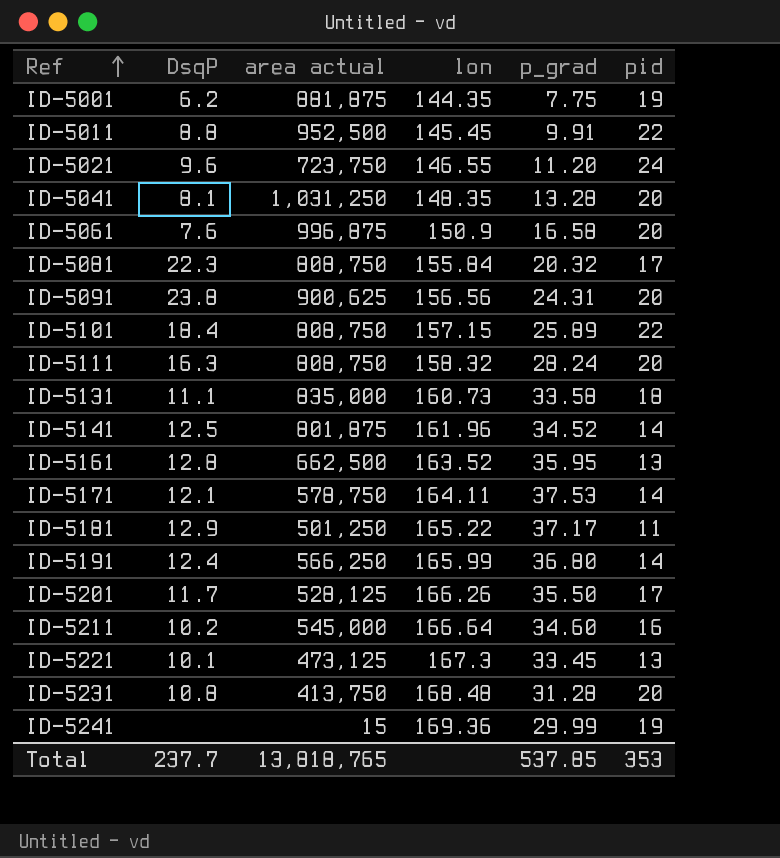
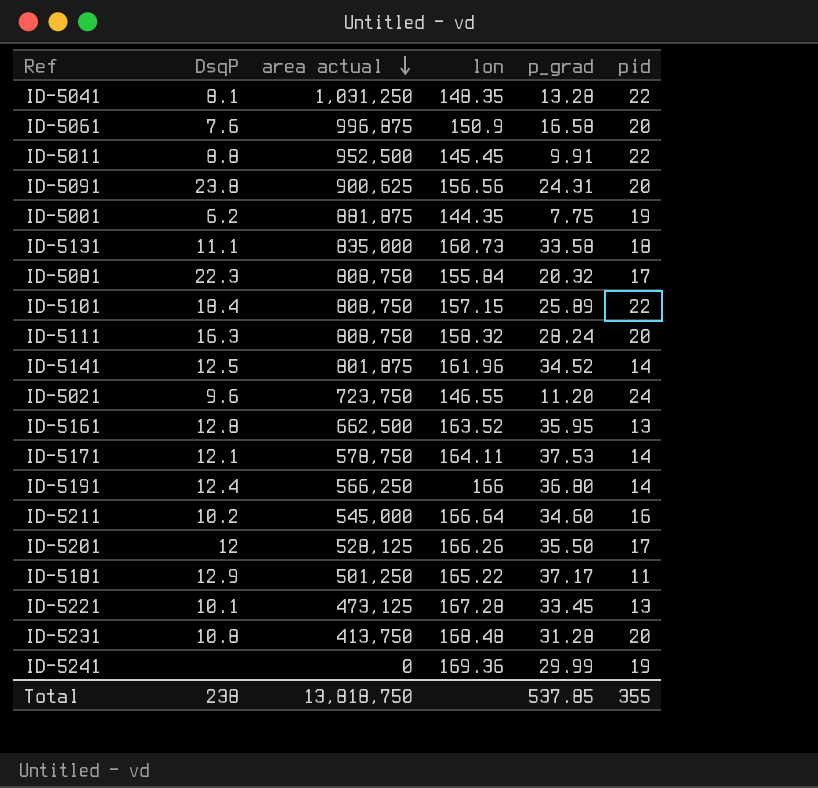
row order: Ref ascending -> area actual descending
ID-5041 | pid: 20 -> 22
ID-5191 | lon: 165.99 -> 166
ID-5201 | DsqP: 11.7 -> 12
ID-5221 | lon: 167.3 -> 167.28
ID-5241 | area actual: 15 -> 0
Total | DsqP: 237.7 -> 238
Total | area actual: 13,818,765 -> 13,818,750
Total | pid: 353 -> 355

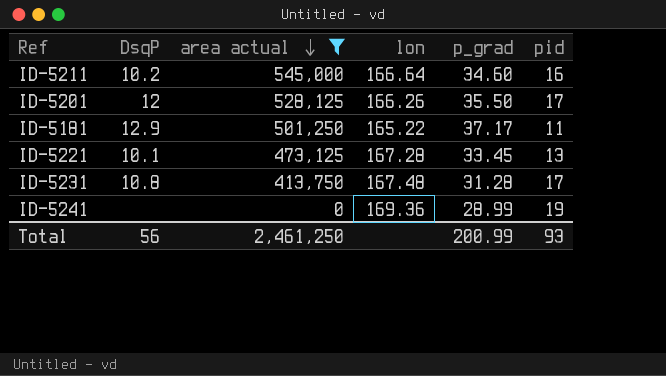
filter: none -> area actual <= 545,000
ID-5231 | lon: 168.48 -> 167.48
ID-5231 | pid: 20 -> 17
ID-5241 | p_grad: 29.99 -> 28.99
Total | DsqP: 238 -> 56
Total | area actual: 13,818,750 -> 2,461,250
Total | p_grad: 537.85 -> 200.99
Total | pid: 355 -> 93

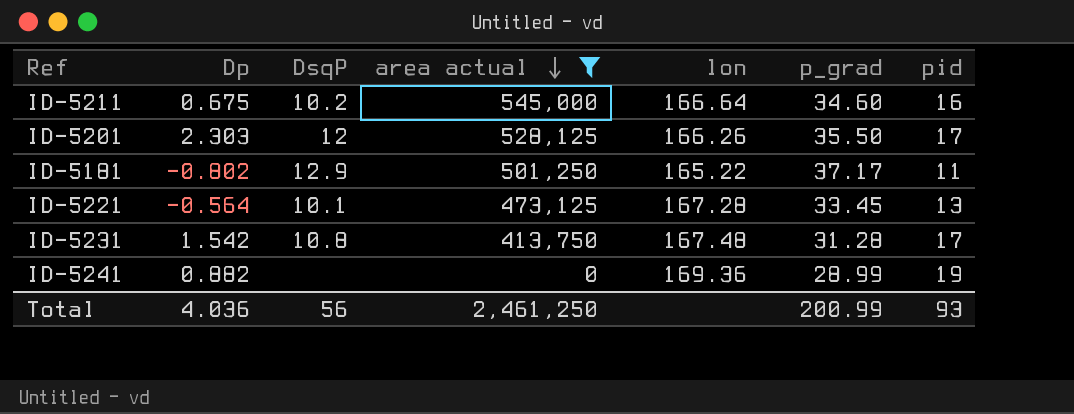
column Dp | position: none -> 2

